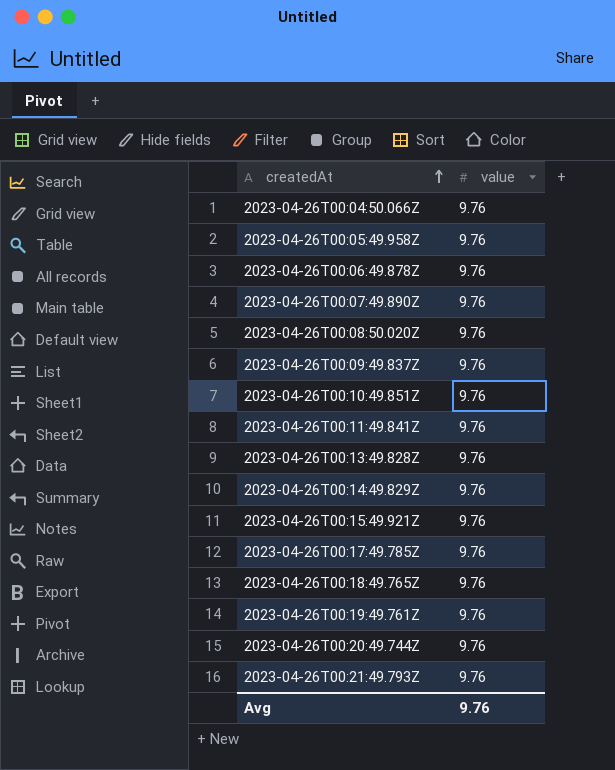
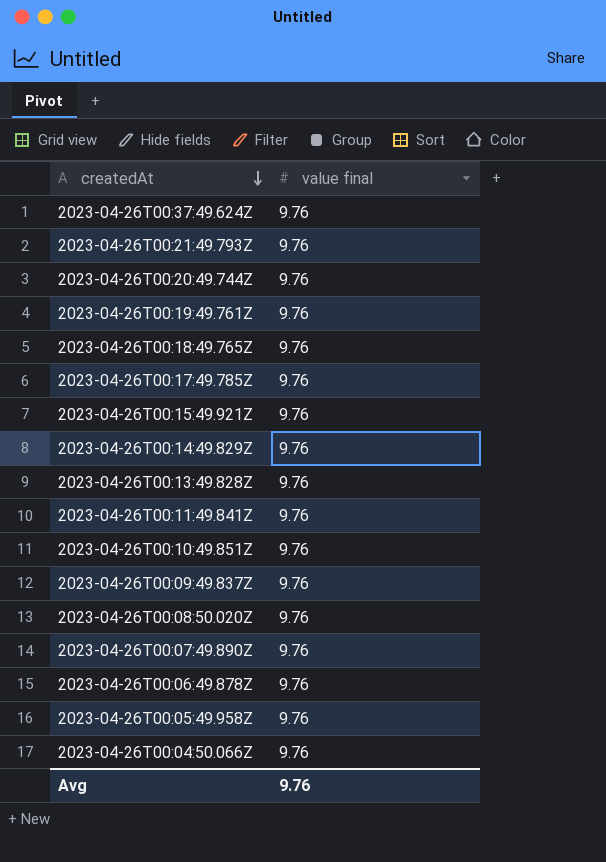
row order: createdAt ascending -> createdAt descending
column name: value -> value final
row 2023-04-26T00:37:49.624Z: none -> 9.76

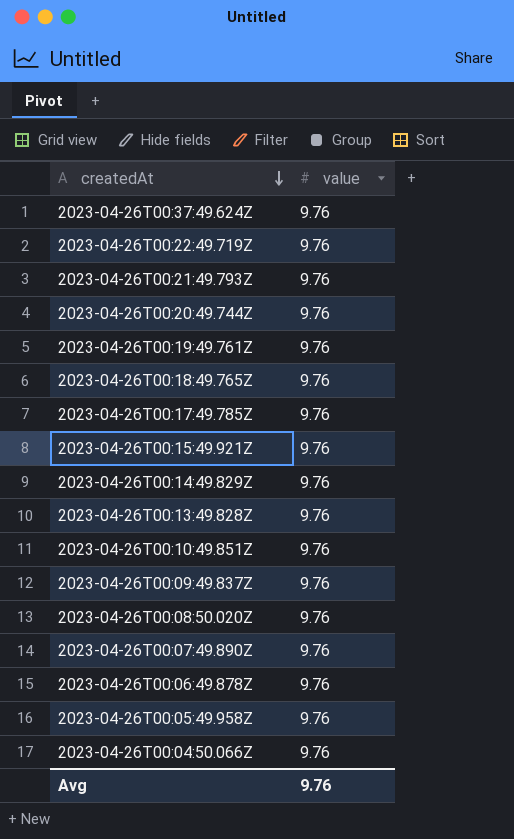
column name: value final -> value
row 2023-04-26T00:11:49.841Z: 9.76 -> none
row 2023-04-26T00:22:49.719Z: none -> 9.76

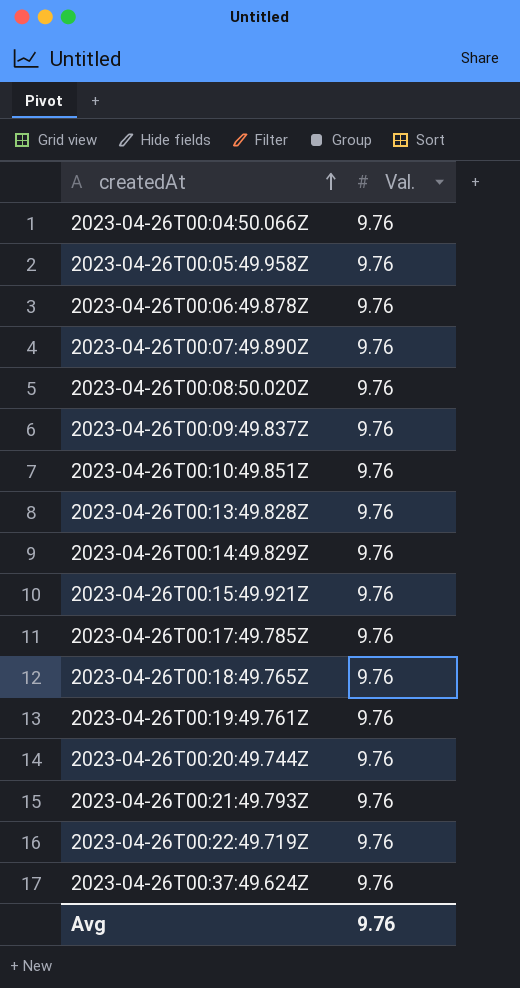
row order: createdAt descending -> createdAt ascending
column name: value -> Val.

